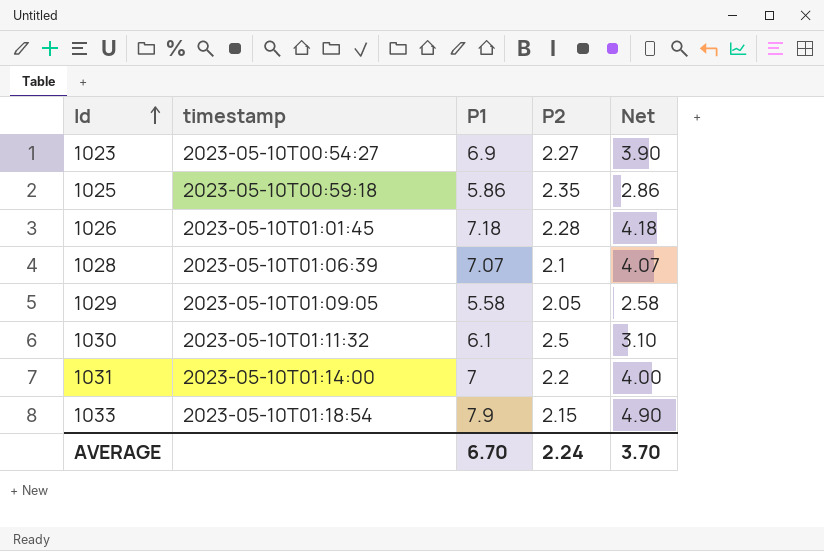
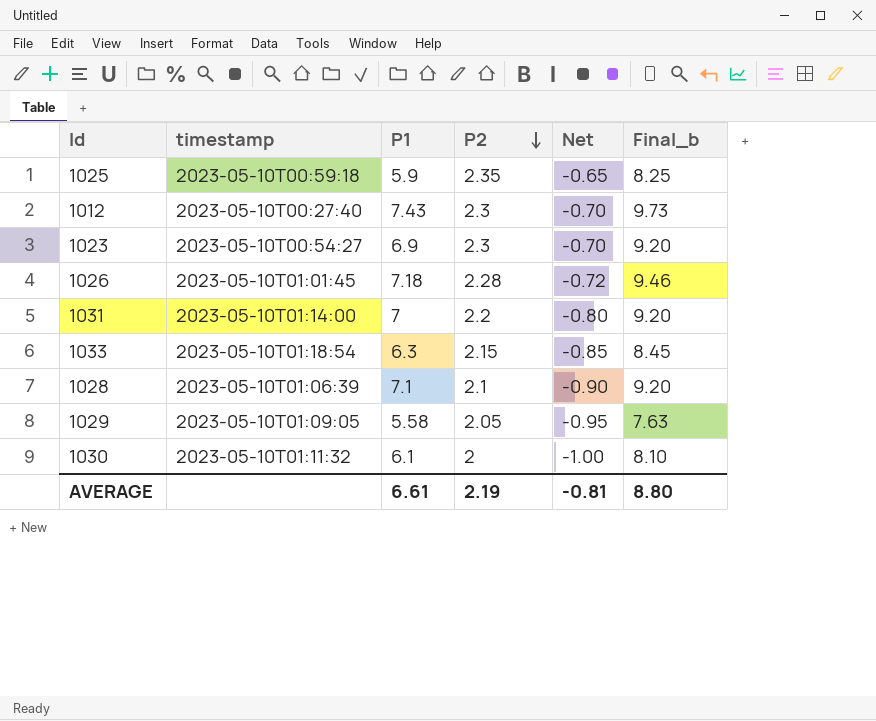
row order: Id ascending -> P2 descending
column Net | formula: [P1] - 3 -> [P2] - 3
column Final_b | formula: none -> [P1] + [P2]
1025 | P1: 5.86 -> 5.9
row 1012: none -> 2023-05-10T00:27:40 | 7.43 | 2.3 | -0.70 | 9.73
1023 | P2: 2.27 -> 2.3
1033 | P1: 7.9 -> 6.3
1028 | P1: 7.07 -> 7.1
1030 | P2: 2.5 -> 2
AVERAGE | P1: 6.70 -> 6.61
AVERAGE | P2: 2.24 -> 2.19
AVERAGE | Net: 3.70 -> -0.81

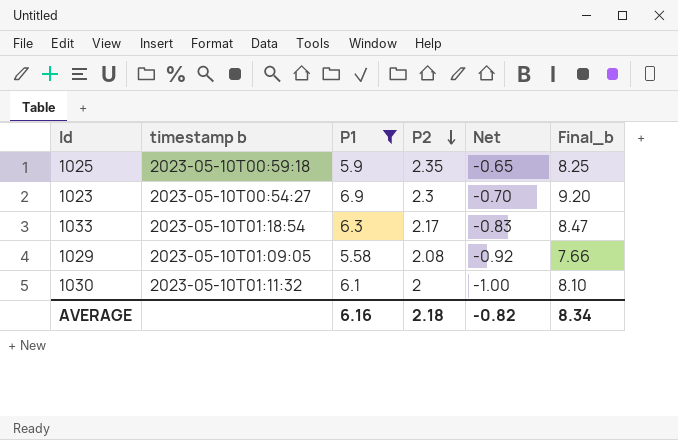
filter: none -> P1 <= 6.9
column name: timestamp -> timestamp b
1033 | P2: 2.15 -> 2.17
1033 | Net: -0.85 -> -0.83
1033 | Final_b: 8.45 -> 8.47
1029 | P2: 2.05 -> 2.08
1029 | Net: -0.95 -> -0.92
1029 | Final_b: 7.63 -> 7.66
AVERAGE | P1: 6.61 -> 6.16
AVERAGE | P2: 2.19 -> 2.18
AVERAGE | Net: -0.81 -> -0.82
AVERAGE | Final_b: 8.80 -> 8.34

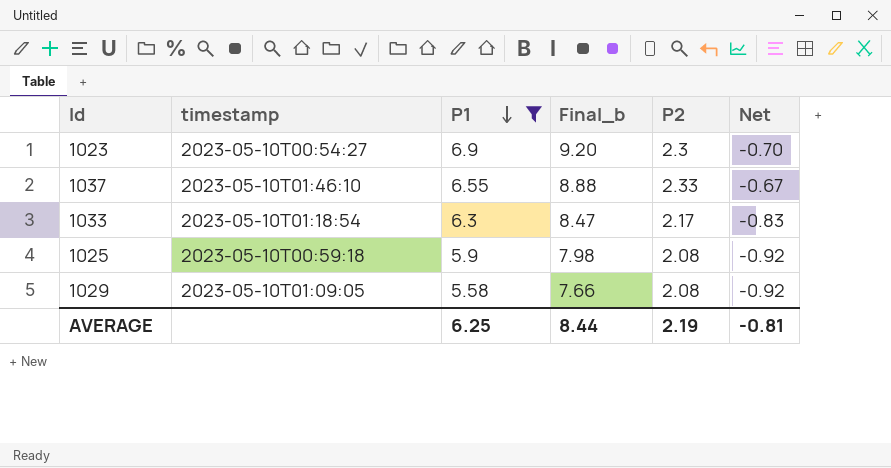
row order: P2 descending -> P1 descending
column name: timestamp b -> timestamp
column Final_b | position: 6 -> 4
row 1030: 2023-05-10T01:11:32 | 6.1 | 2 | -1.00 | 8.10 -> none
row 1037: none -> 2023-05-10T01:46:10 | 6.55 | 8.88 | 2.33 | -0.67
1025 | Final_b: 8.25 -> 7.98
1025 | P2: 2.35 -> 2.08
1025 | Net: -0.65 -> -0.92
AVERAGE | P1: 6.16 -> 6.25
AVERAGE | Final_b: 8.34 -> 8.44
AVERAGE | P2: 2.18 -> 2.19
AVERAGE | Net: -0.82 -> -0.81

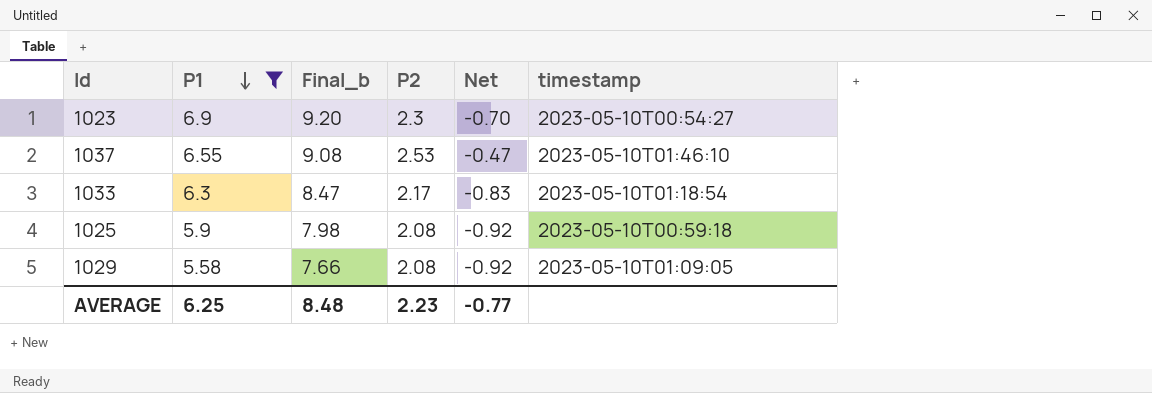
column timestamp | position: 2 -> 6
1037 | Final_b: 8.88 -> 9.08
1037 | P2: 2.33 -> 2.53
1037 | Net: -0.67 -> -0.47
AVERAGE | Final_b: 8.44 -> 8.48
AVERAGE | P2: 2.19 -> 2.23
AVERAGE | Net: -0.81 -> -0.77

